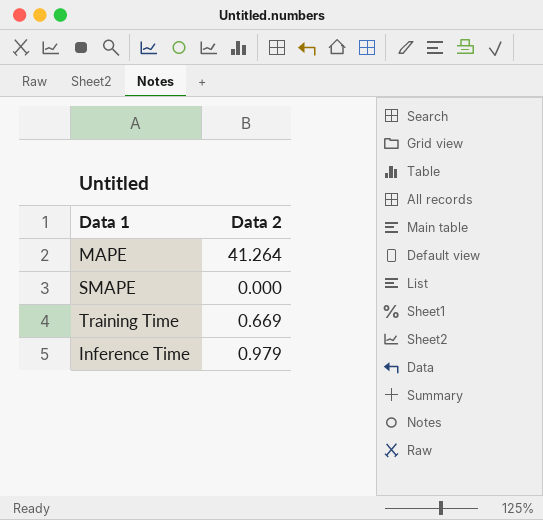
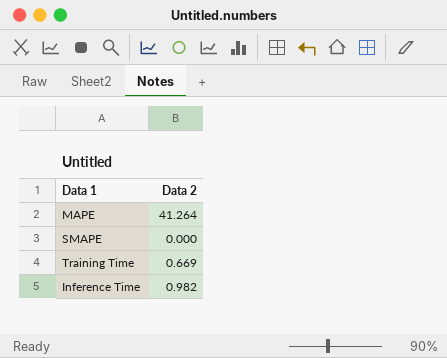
Inference Time | Data 2: 0.979 -> 0.982

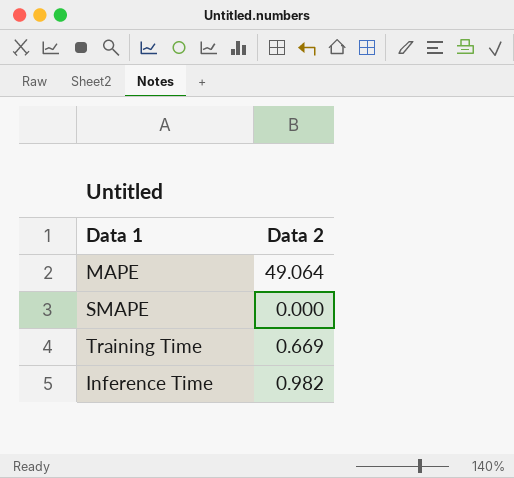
MAPE | Data 2: 41.264 -> 49.064

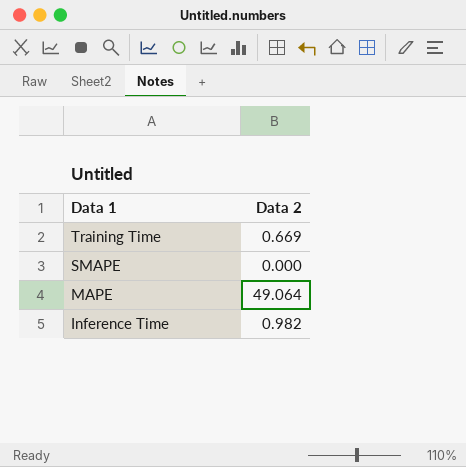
row order: none -> Data 1 descending

